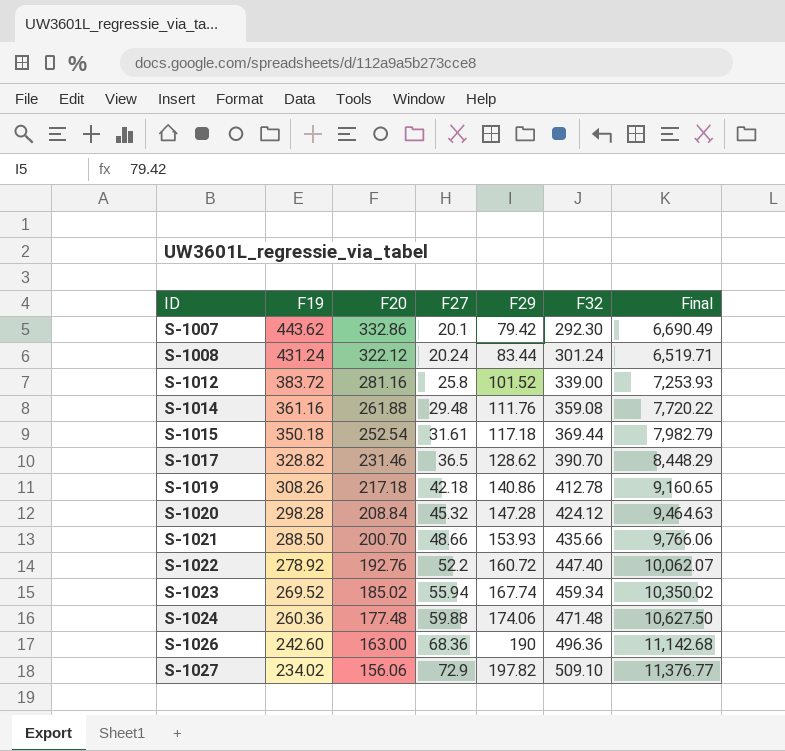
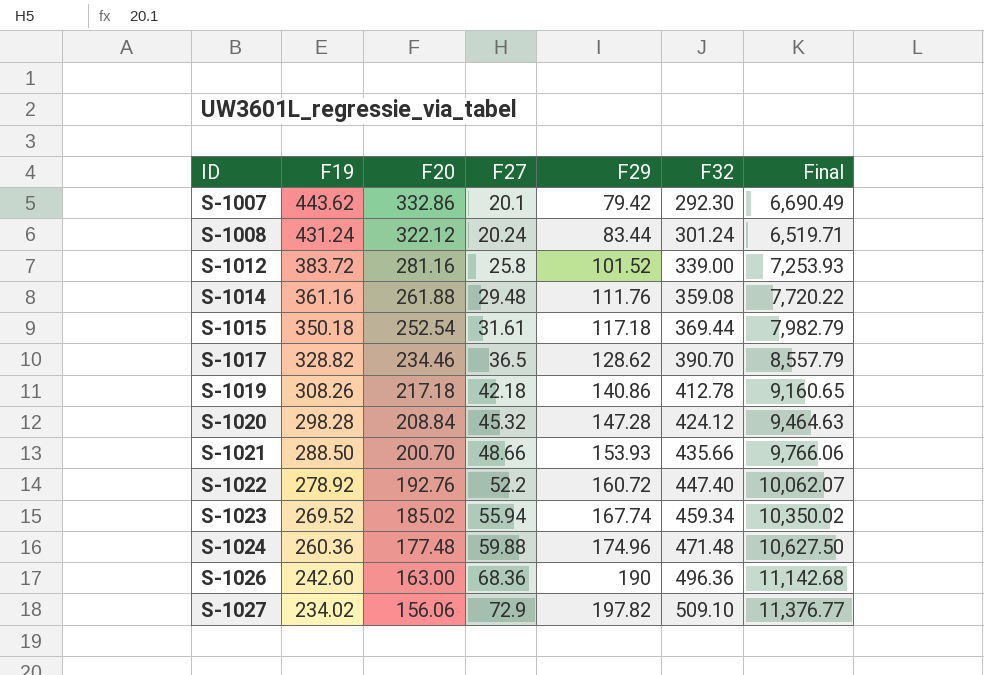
S-1017 | F20: 231.46 -> 234.46
S-1017 | Final: 8,448.29 -> 8,557.79
S-1024 | F29: 174.06 -> 174.96

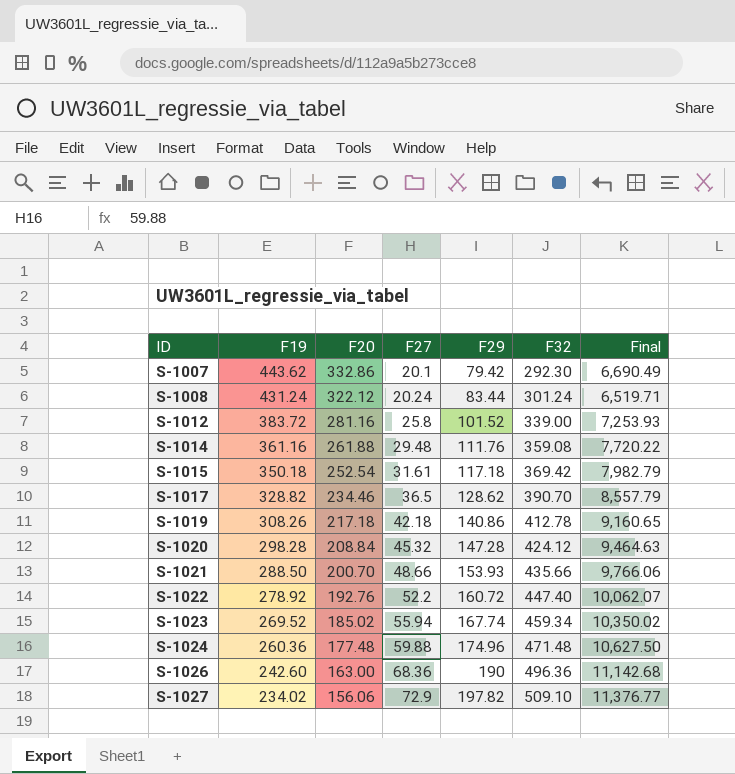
S-1015 | F32: 369.44 -> 369.42

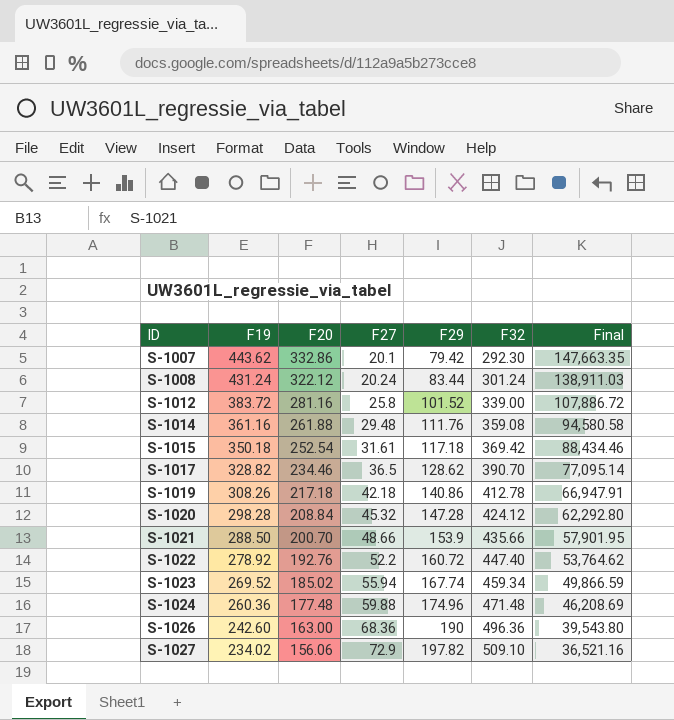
column Final | formula: [F20] * [F27] -> [F19] * [F20]
S-1021 | F29: 153.93 -> 153.9

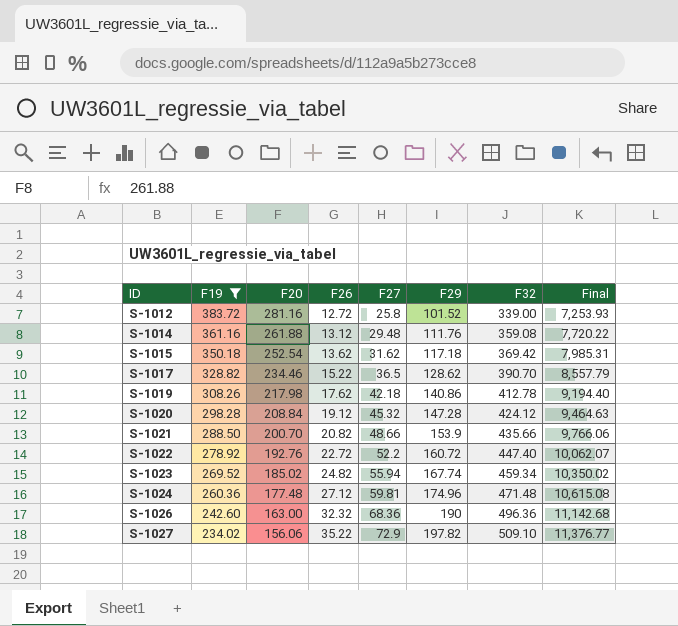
filter: none -> F19 <= 383.72
column F26 | position: none -> 4
column Final | formula: [F19] * [F20] -> [F20] * [F27]
S-1015 | F27: 31.61 -> 31.62
S-1019 | F20: 217.18 -> 217.98
S-1024 | F27: 59.88 -> 59.81

